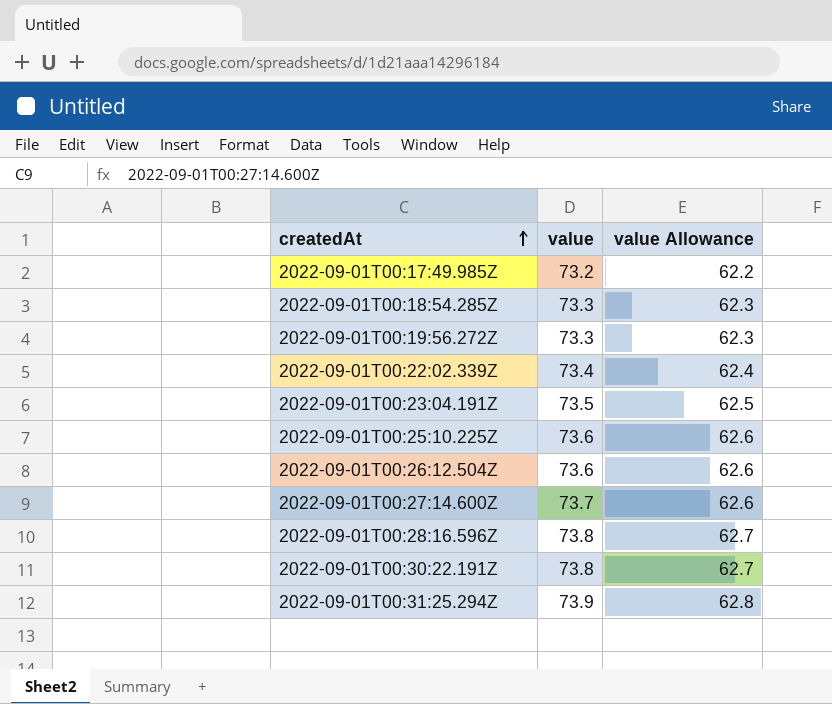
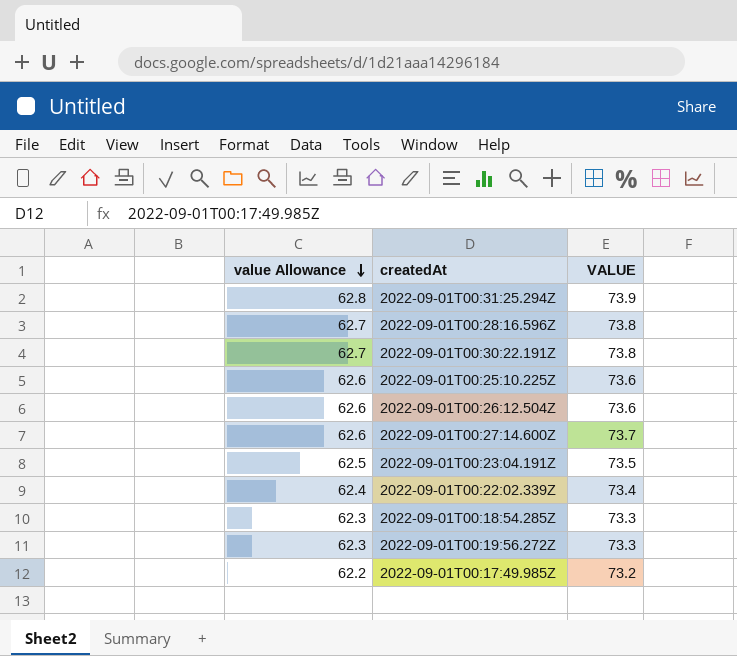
row order: createdAt ascending -> value Allowance descending
column value Allowance | position: 3 -> 1
column name: value -> VALUE

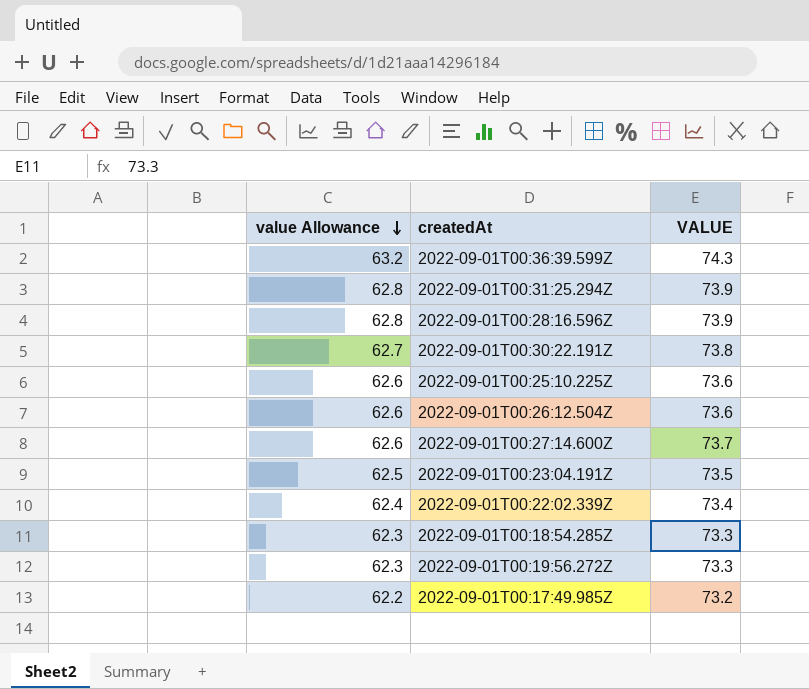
row 2022-09-01T00:36:39.599Z: none -> 63.2 | 74.3
2022-09-01T00:28:16.596Z | value Allowance: 62.7 -> 62.8
2022-09-01T00:28:16.596Z | VALUE: 73.8 -> 73.9

